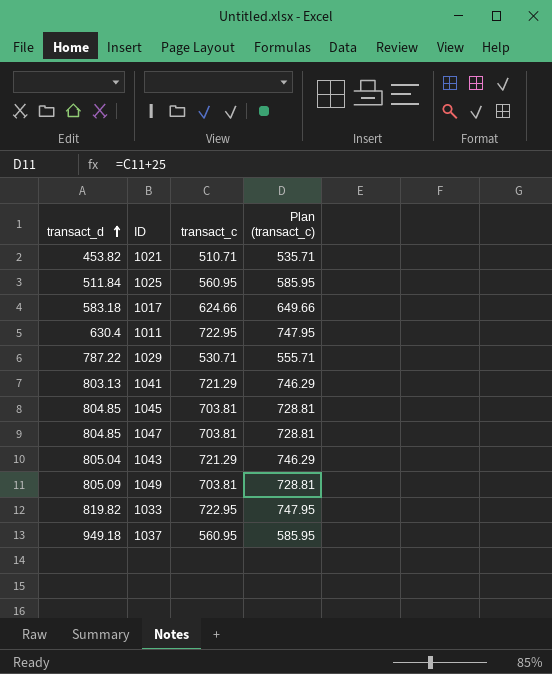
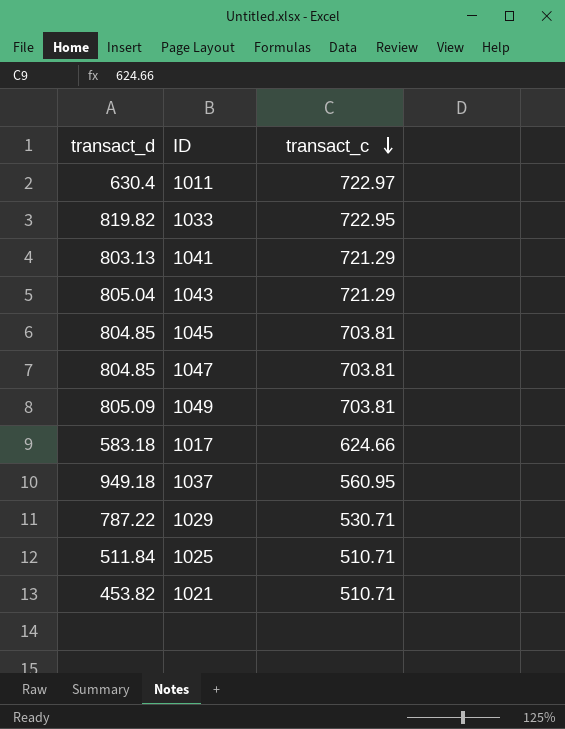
row order: transact_d ascending -> transact_c descending
column Plan (transact_c) | formula: [transact_c] + 25 -> none
1011 | transact_c: 722.95 -> 722.97
1025 | transact_c: 560.95 -> 510.71

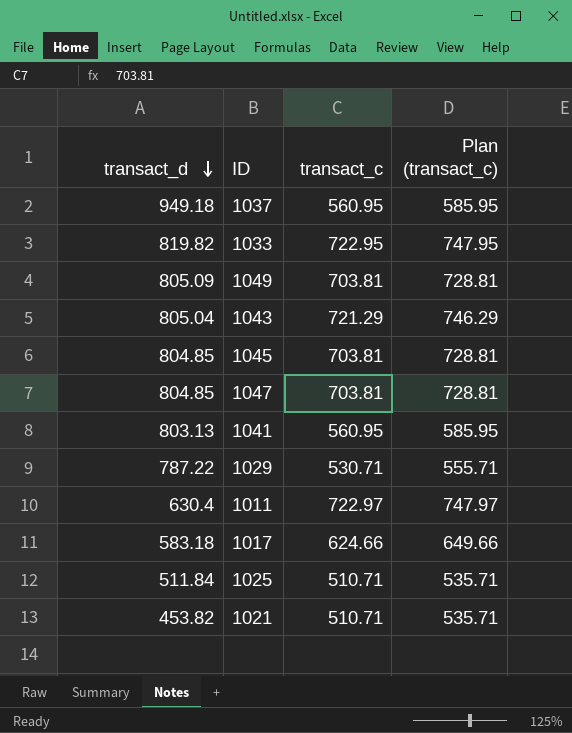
row order: transact_c descending -> transact_d descending
column Plan (transact_c) | formula: none -> [transact_c] + 25
1041 | transact_c: 721.29 -> 560.95

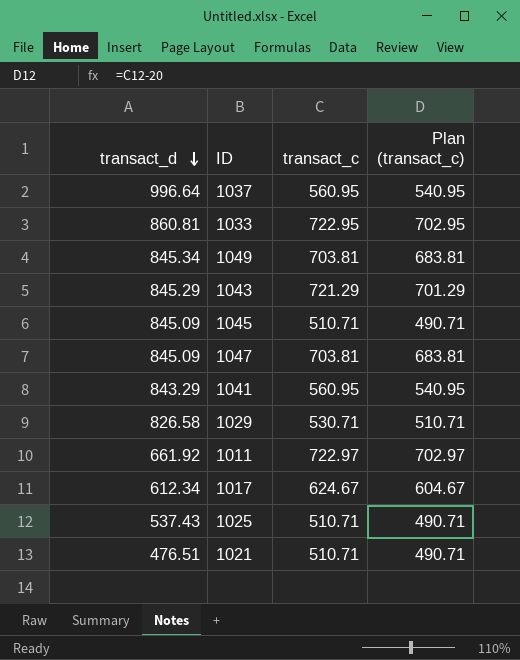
column Plan (transact_c) | formula: [transact_c] + 25 -> [transact_c] - 20
1037 | transact_d: 949.18 -> 996.64
1033 | transact_d: 819.82 -> 860.81
1049 | transact_d: 805.09 -> 845.34
1043 | transact_d: 805.04 -> 845.29
1045 | transact_d: 804.85 -> 845.09
1045 | transact_c: 703.81 -> 510.71
1047 | transact_d: 804.85 -> 845.09
1041 | transact_d: 803.13 -> 843.29
1029 | transact_d: 787.22 -> 826.58
1011 | transact_d: 630.4 -> 661.92
1017 | transact_d: 583.18 -> 612.34
1017 | transact_c: 624.66 -> 624.67
1025 | transact_d: 511.84 -> 537.43
1021 | transact_d: 453.82 -> 476.51

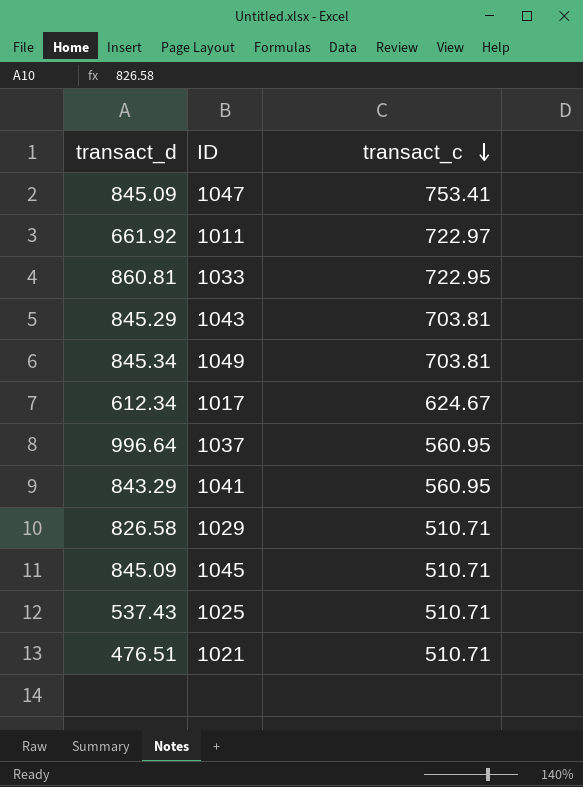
row order: transact_d descending -> transact_c descending
column Plan (transact_c) | formula: [transact_c] - 20 -> none
1047 | transact_c: 703.81 -> 753.41
1043 | transact_c: 721.29 -> 703.81
1029 | transact_c: 530.71 -> 510.71

